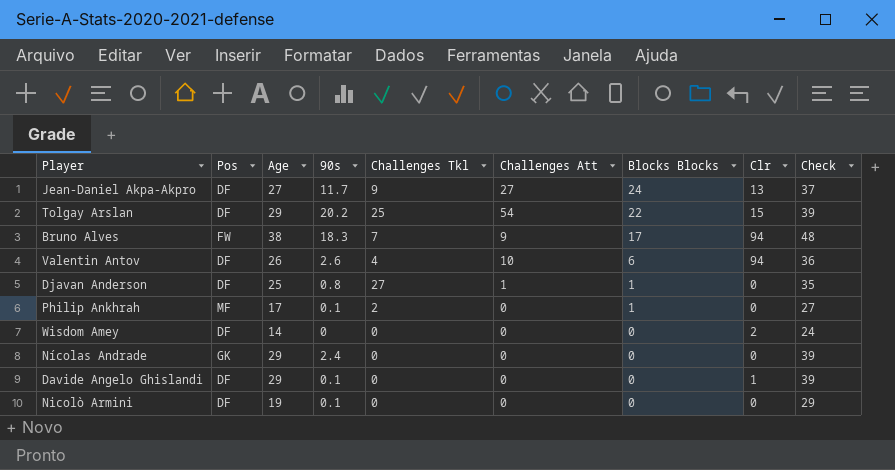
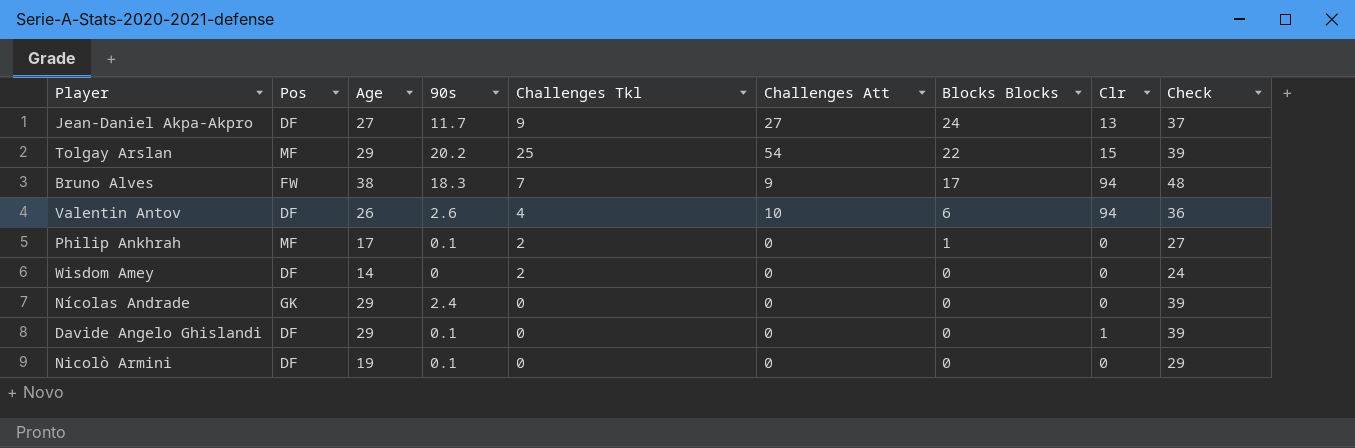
row Djavan Anderson: DF | 25 | 0.8 | 27 | 1 | 1 | 0 | 35 -> none
Tolgay Arslan | Pos: DF -> MF
Wisdom Amey | Challenges Tkl: 0 -> 2
Wisdom Amey | Clr: 2 -> 0

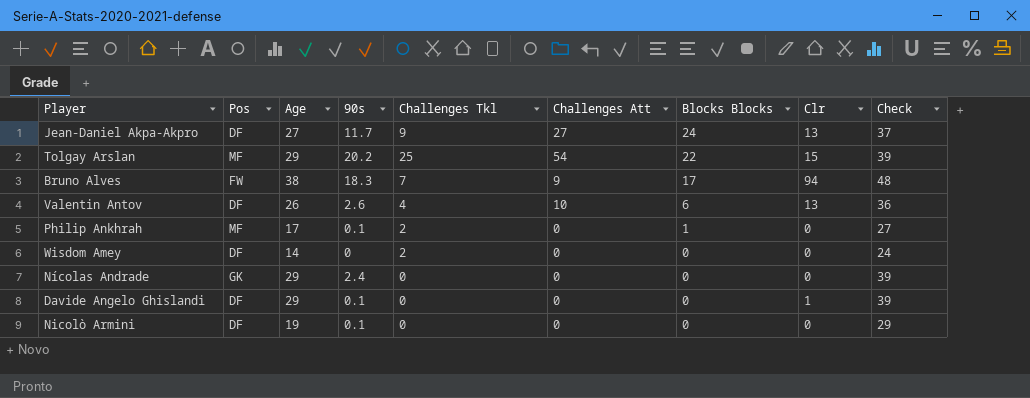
Valentin Antov | Clr: 94 -> 13

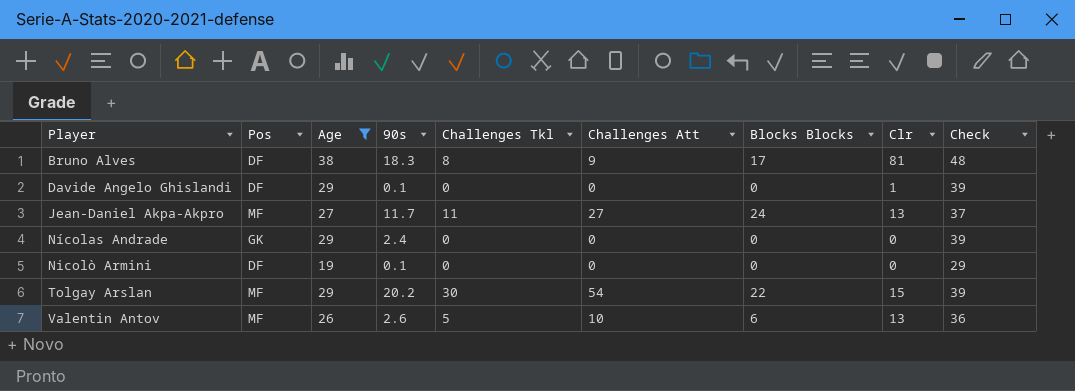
filter: none -> Age >= 19
row order: Blocks Blocks descending -> Player ascending
Bruno Alves | Pos: FW -> DF
Bruno Alves | Challenges Tkl: 7 -> 8
Bruno Alves | Clr: 94 -> 81
Jean-Daniel Akpa-Akpro | Pos: DF -> MF
Jean-Daniel Akpa-Akpro | Challenges Tkl: 9 -> 11
Tolgay Arslan | Challenges Tkl: 25 -> 30
Valentin Antov | Pos: DF -> MF
Valentin Antov | Challenges Tkl: 4 -> 5

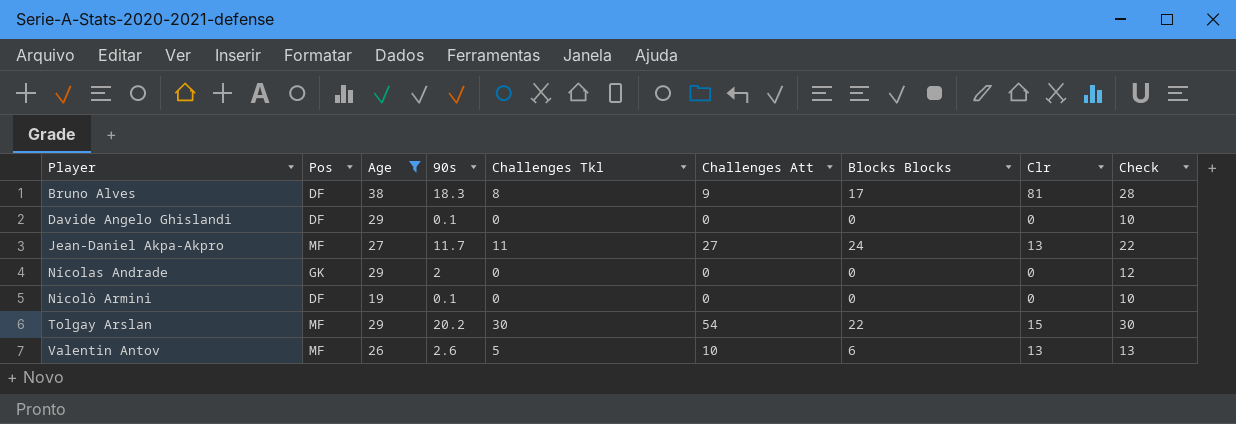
column Check | formula: [Age] + 10 -> [90s] + 10
Davide Angelo Ghislandi | Clr: 1 -> 0
Nícolas Andrade | 90s: 2.4 -> 2

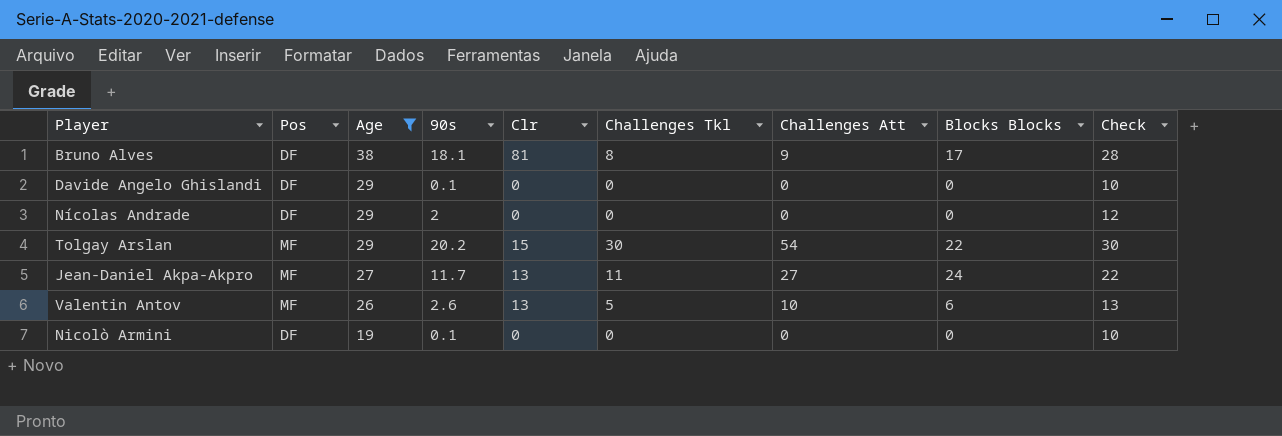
row order: Player ascending -> Age descending
column Clr | position: 8 -> 5
Bruno Alves | 90s: 18.3 -> 18.1
Nícolas Andrade | Pos: GK -> DF

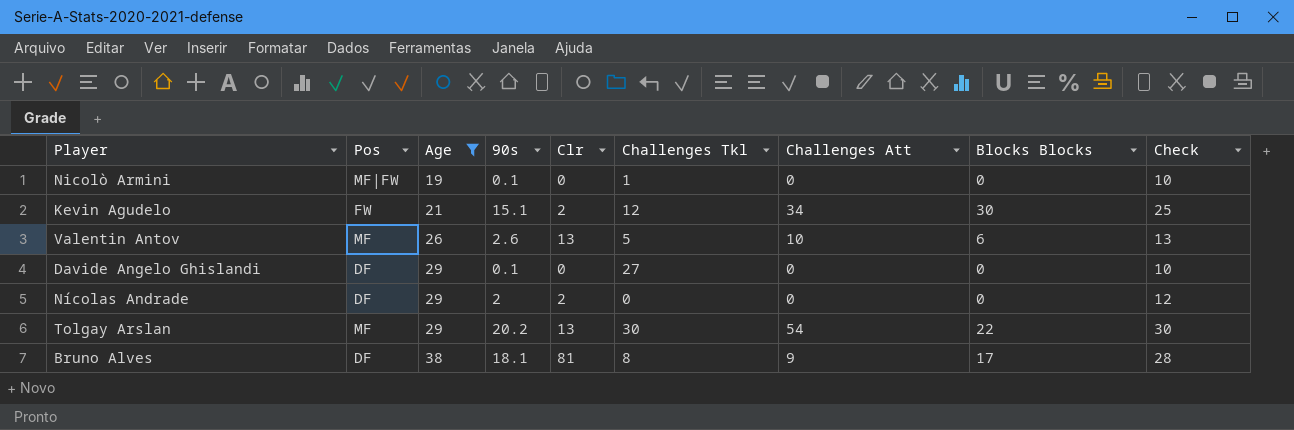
row order: Age descending -> Age ascending
row Jean-Daniel Akpa-Akpro: MF | 27 | 11.7 | 13 | 11 | 27 | 24 | 22 -> none
Nicolò Armini | Pos: DF -> MF|FW
Nicolò Armini | Challenges Tkl: 0 -> 1
row Kevin Agudelo: none -> FW | 21 | 15.1 | 2 | 12 | 34 | 30 | 25
Davide Angelo Ghislandi | Challenges Tkl: 0 -> 27
Nícolas Andrade | Clr: 0 -> 2
Tolgay Arslan | Clr: 15 -> 13

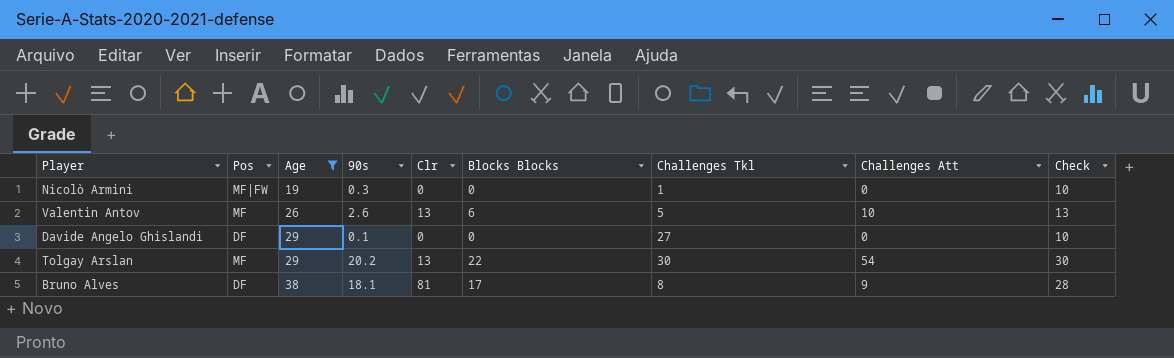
column Blocks Blocks | position: 8 -> 6
row Kevin Agudelo: FW | 21 | 15.1 | 2 | 12 | 34 | 30 | 25 -> none
row Nícolas Andrade: DF | 29 | 2 | 2 | 0 | 0 | 0 | 12 -> none
Nicolò Armini | 90s: 0.1 -> 0.3

